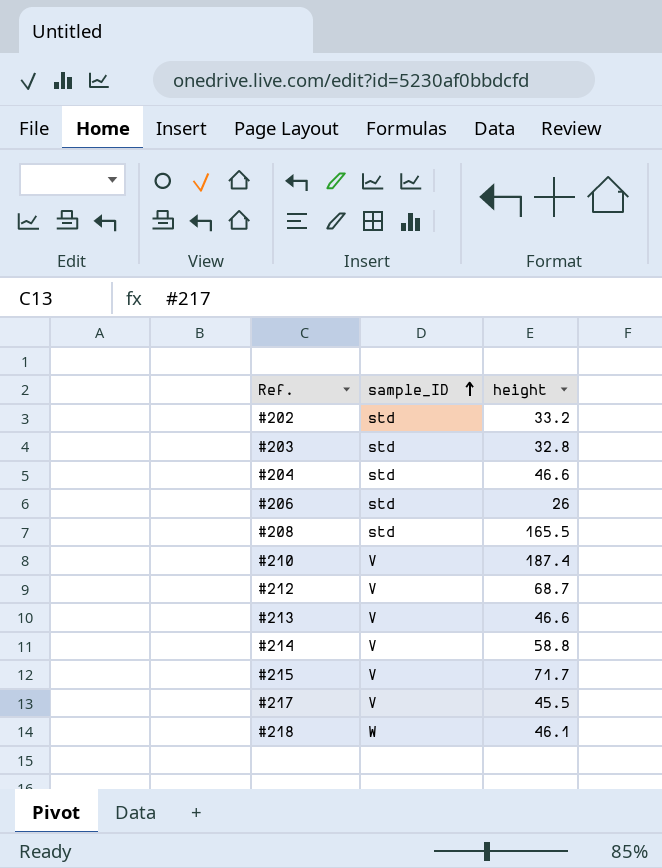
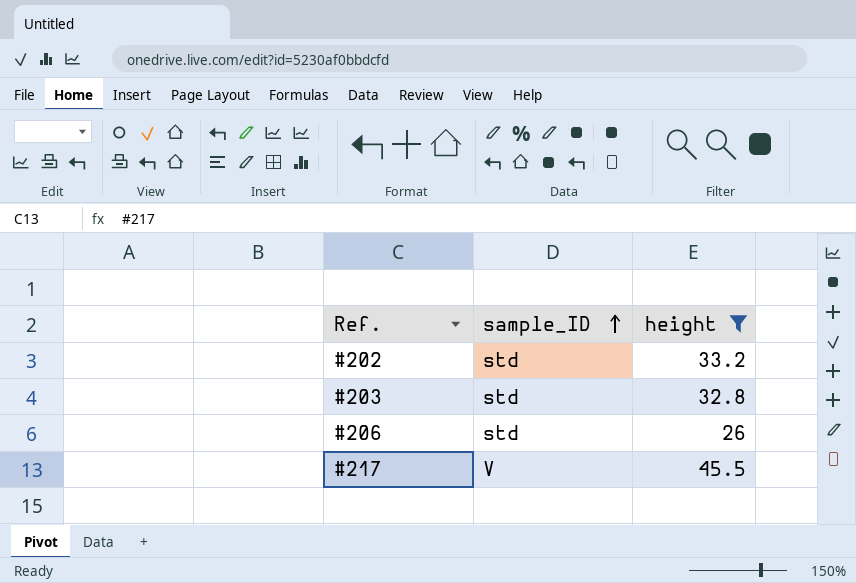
filter: none -> height <= 45.5

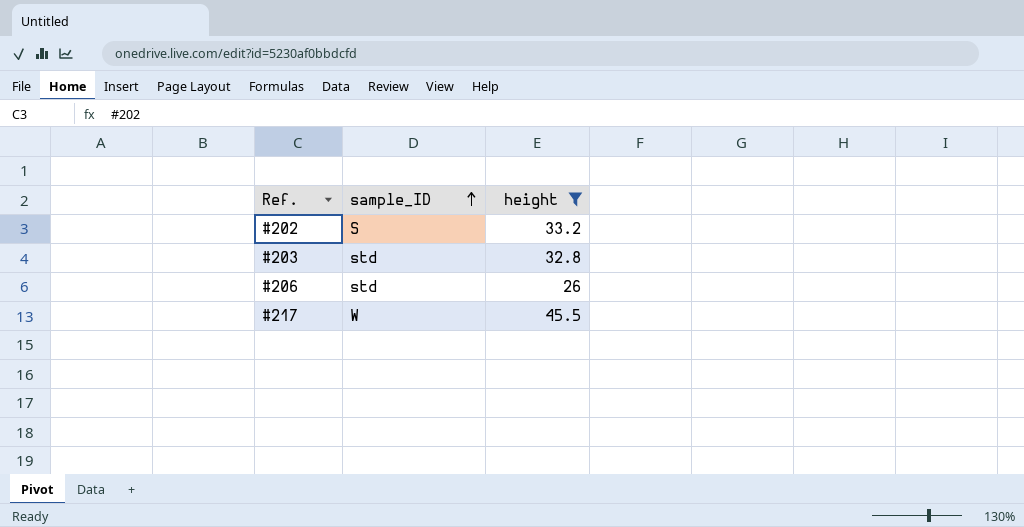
#202 | sample_ID: std -> S
#217 | sample_ID: V -> W

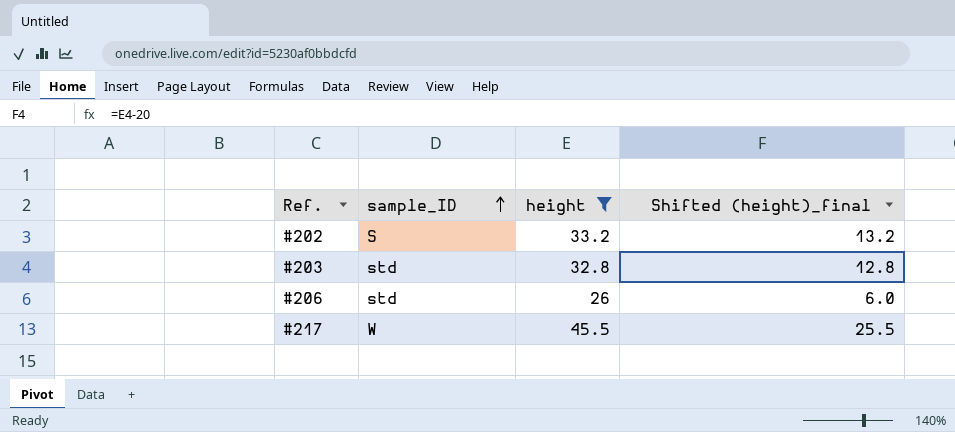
column Shifted (height)_final | formula: none -> [height] - 20

